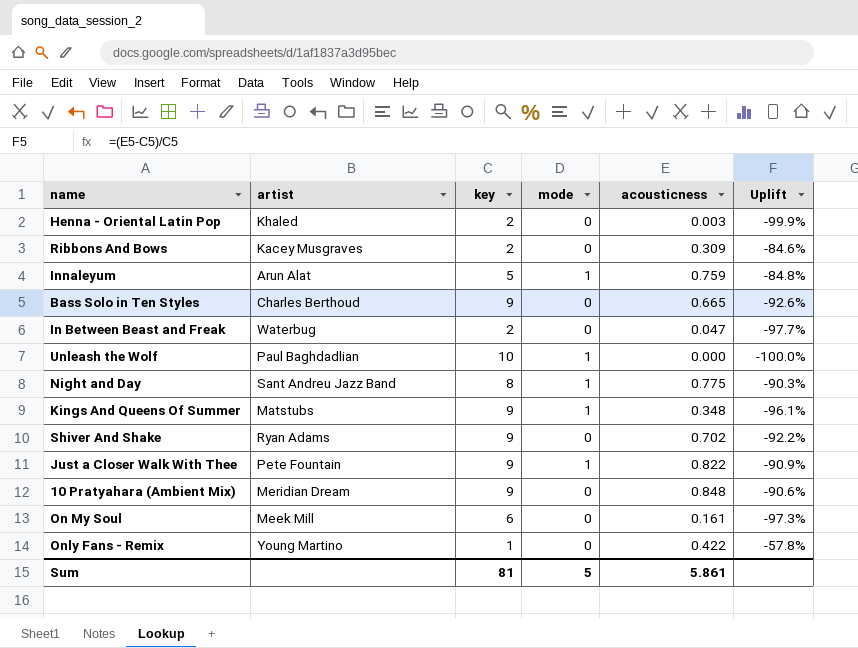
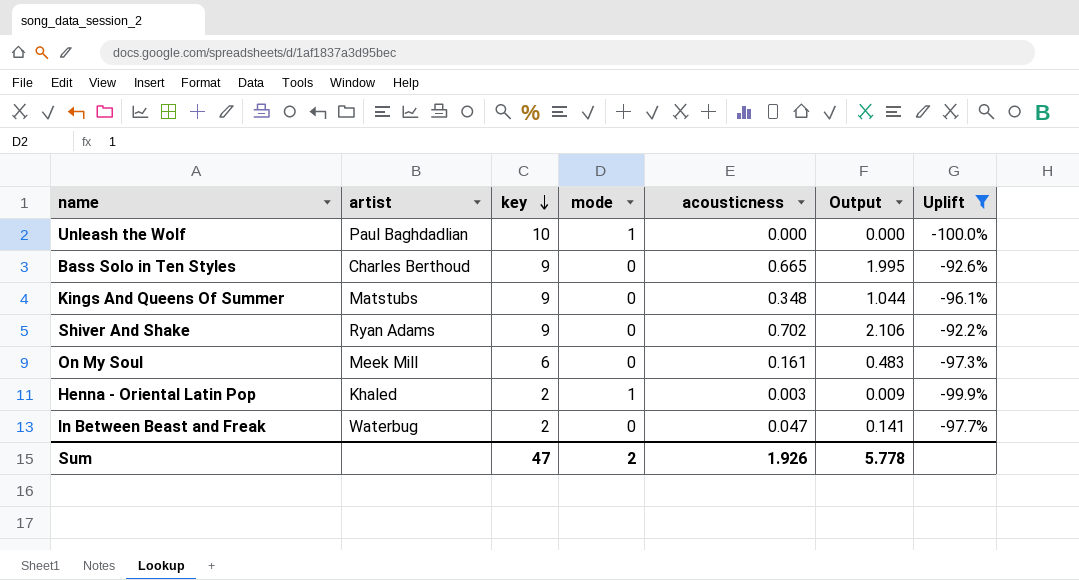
filter: none -> Uplift <= -92.2%
row order: none -> key descending
column Output | formula: none -> [acousticness] * 3
Kings And Queens Of Summer | mode: 1 -> 0
Henna - Oriental Latin Pop | mode: 0 -> 1
Sum | key: 81 -> 47
Sum | mode: 5 -> 2
Sum | acousticness: 5.861 -> 1.926

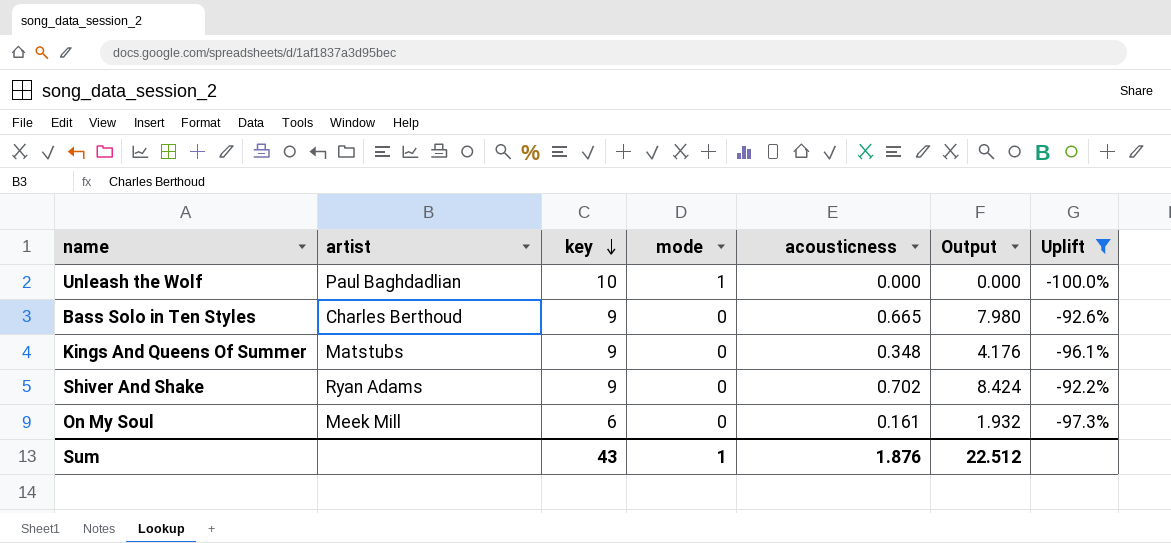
column Output | formula: [acousticness] * 3 -> [acousticness] * 12
row Henna - Oriental Latin Pop: Khaled | 2 | 1 | 0.003 | 0.009 | -99.9% -> none
row In Between Beast and Freak: Waterbug | 2 | 0 | 0.047 | 0.141 | -97.7% -> none
Sum | key: 47 -> 43
Sum | mode: 2 -> 1
Sum | acousticness: 1.926 -> 1.876
Sum | Output: 5.778 -> 22.512

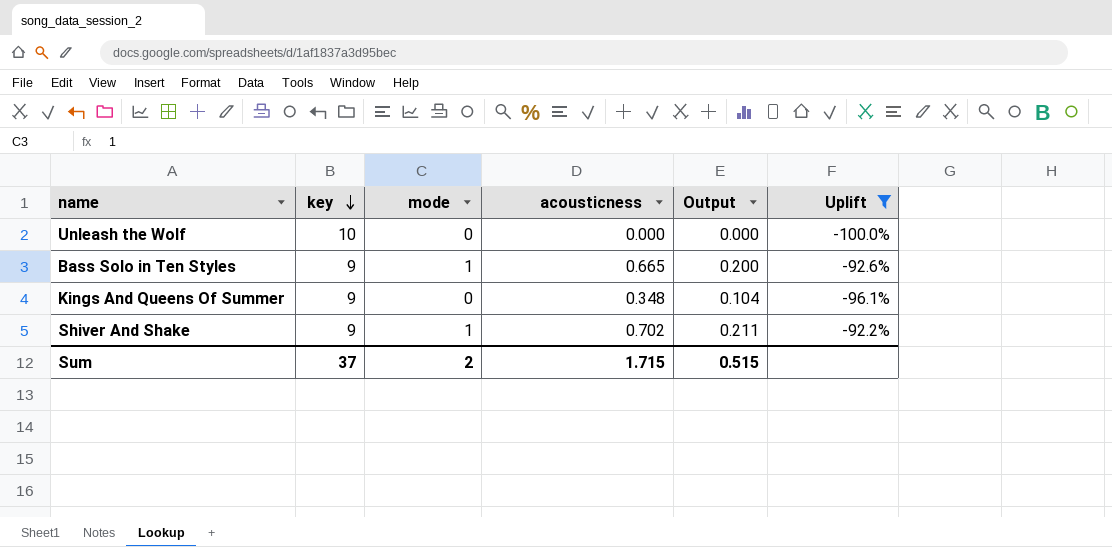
column artist | position: 2 -> none
column Output | formula: [acousticness] * 12 -> [acousticness] * 0.3
row On My Soul: Meek Mill | 6 | 0 | 0.161 | 1.932 | -97.3% -> none
Unleash the Wolf | mode: 1 -> 0
Bass Solo in Ten Styles | mode: 0 -> 1
Shiver And Shake | mode: 0 -> 1
Sum | key: 43 -> 37
Sum | mode: 1 -> 2
Sum | acousticness: 1.876 -> 1.715
Sum | Output: 22.512 -> 0.515

